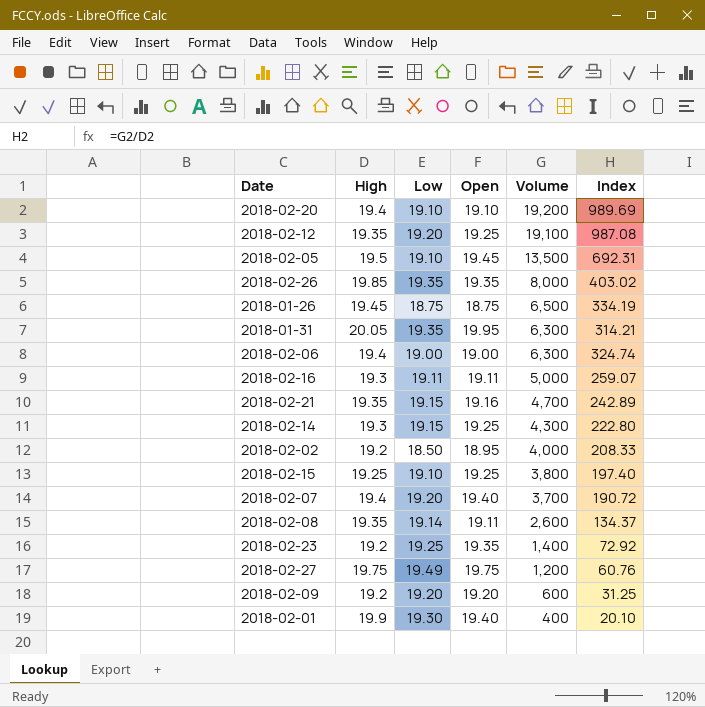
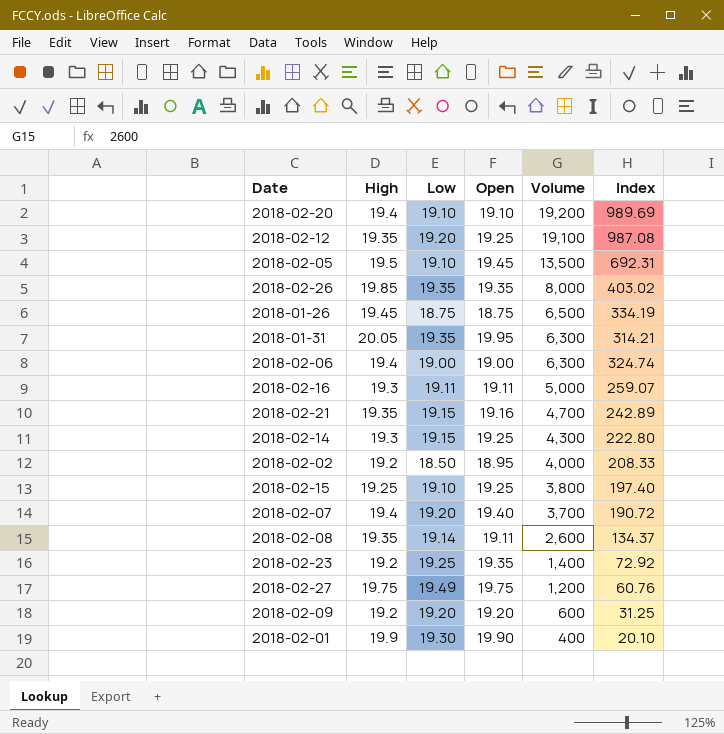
2018-02-01 | Open: 19.40 -> 19.90

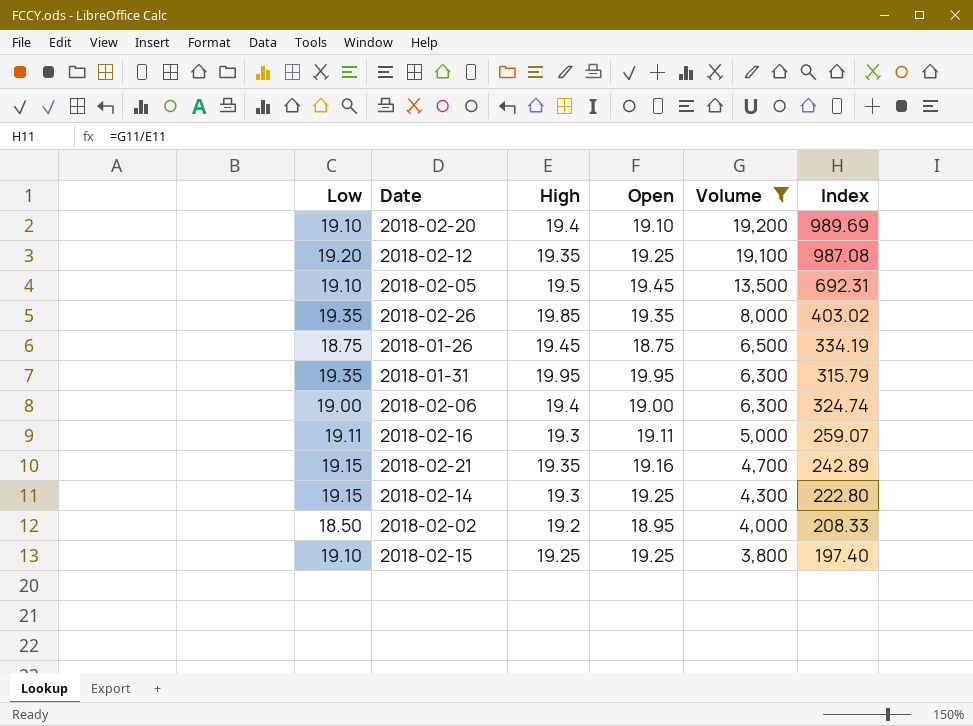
filter: none -> Volume >= 3,800
column Low | position: 3 -> 1
2018-01-31 | High: 20.05 -> 19.95
2018-01-31 | Index: 314.21 -> 315.79

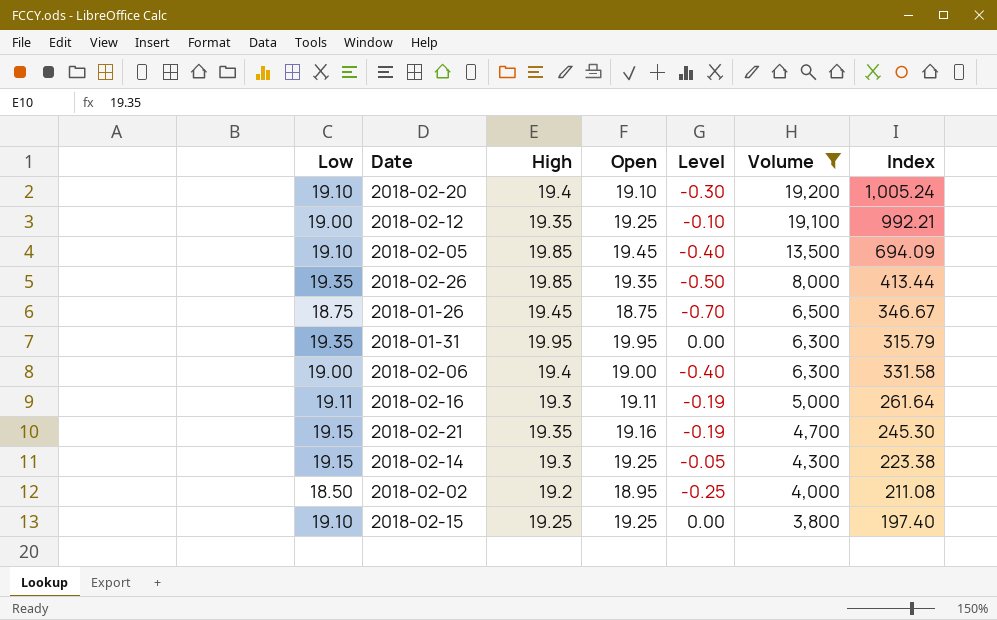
column Level | formula: none -> [Open] - [High]
column Index | formula: [Volume] / [High] -> [Volume] / [Open]
2018-02-12 | Low: 19.20 -> 19.00
2018-02-05 | High: 19.5 -> 19.85

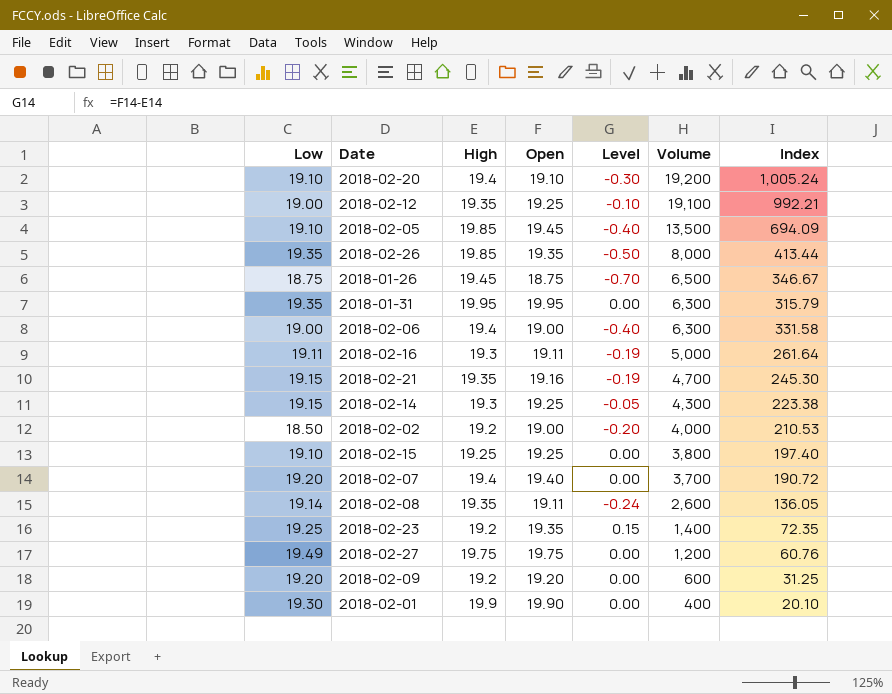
filter: Volume >= 3,800 -> none
2018-02-02 | Open: 18.95 -> 19.00
2018-02-02 | Level: -0.25 -> -0.20
2018-02-02 | Index: 211.08 -> 210.53

